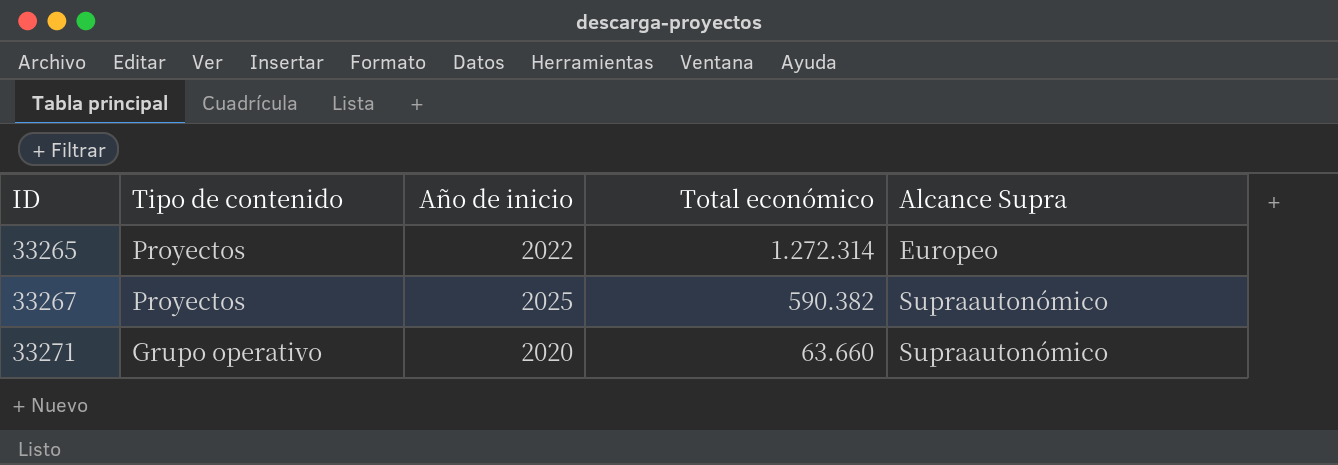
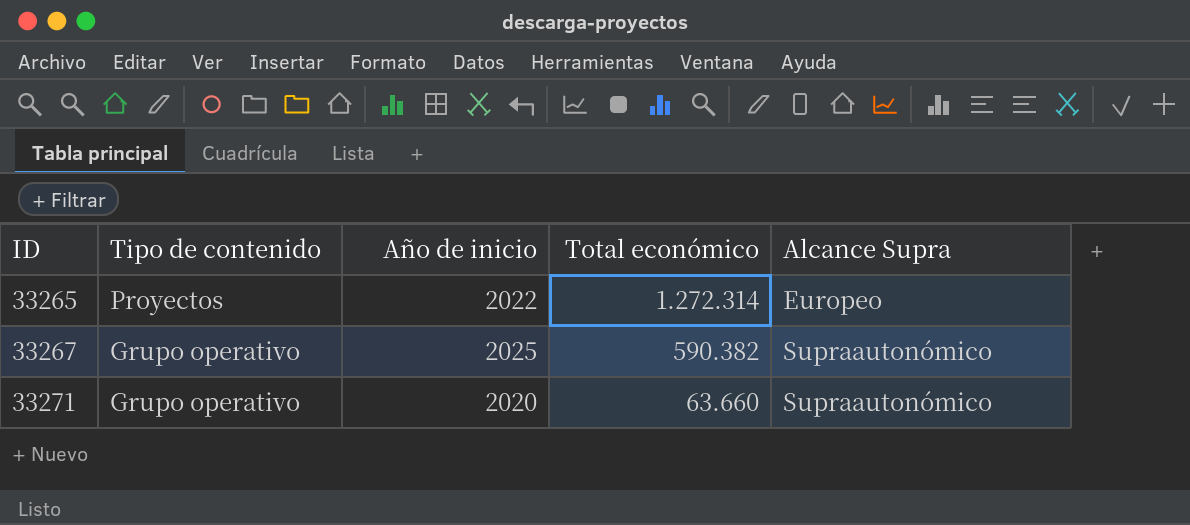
33267 | Tipo de contenido: Proyectos -> Grupo operativo

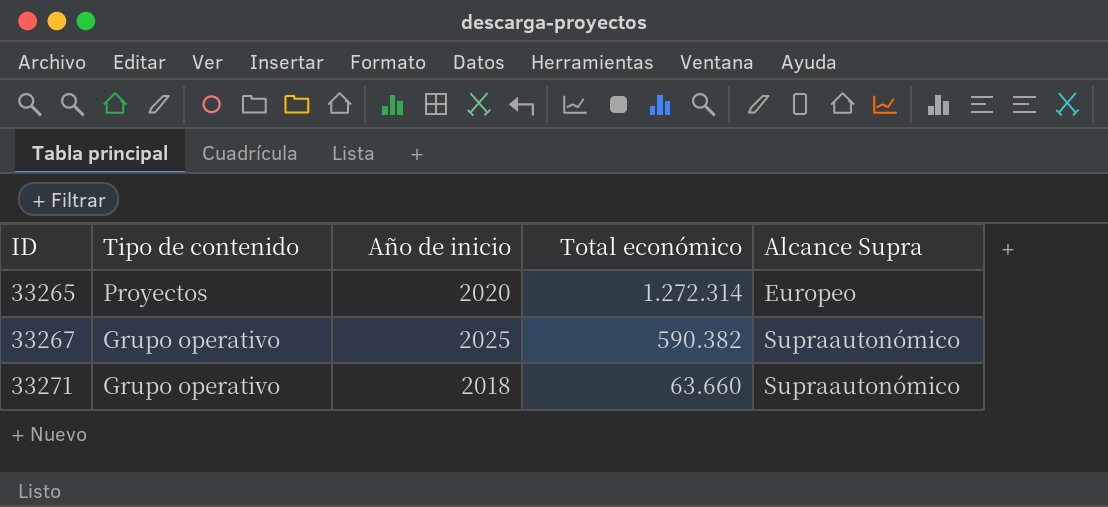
33265 | Año de inicio: 2022 -> 2020
33271 | Año de inicio: 2020 -> 2018

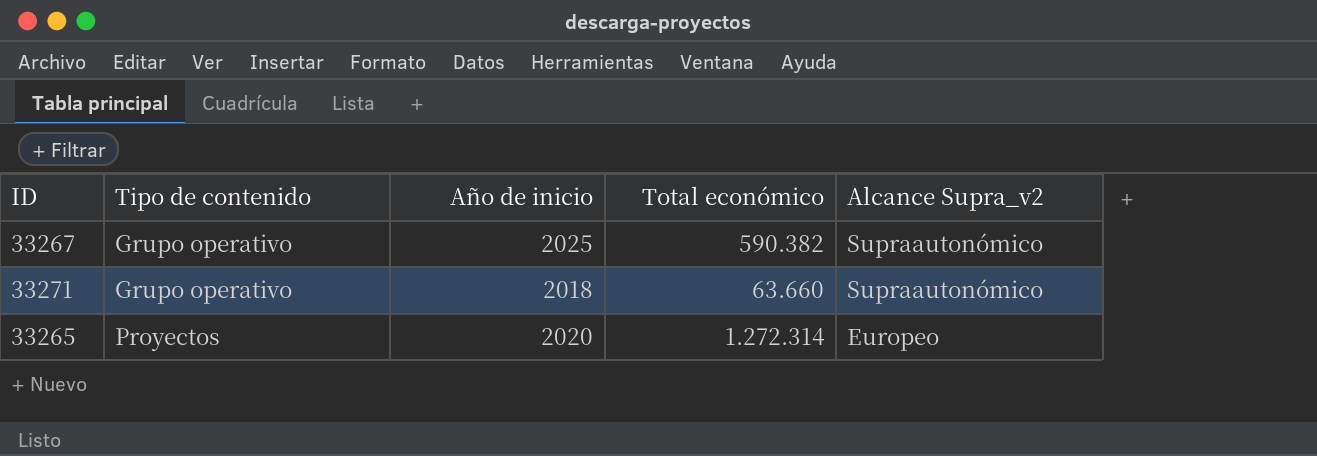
row order: ID ascending -> Tipo de contenido ascending
column name: Alcance Supra -> Alcance Supra_v2

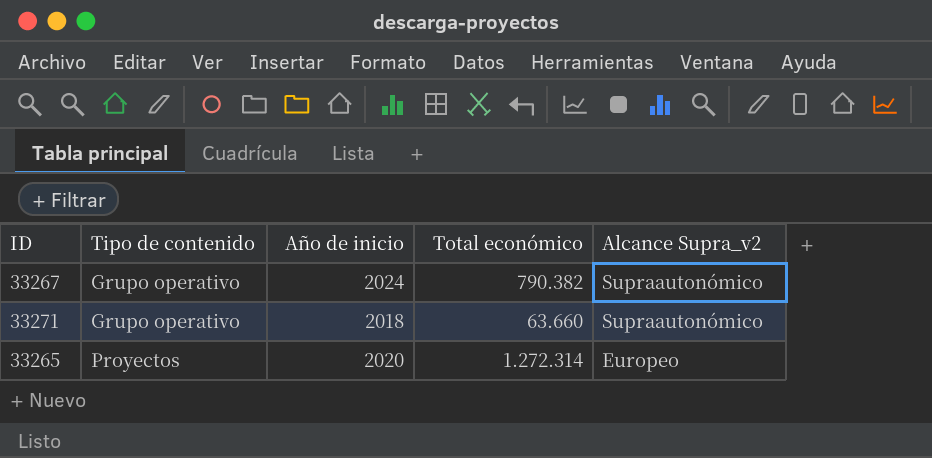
33267 | Año de inicio: 2025 -> 2024
33267 | Total económico: 590.382 -> 790.382

